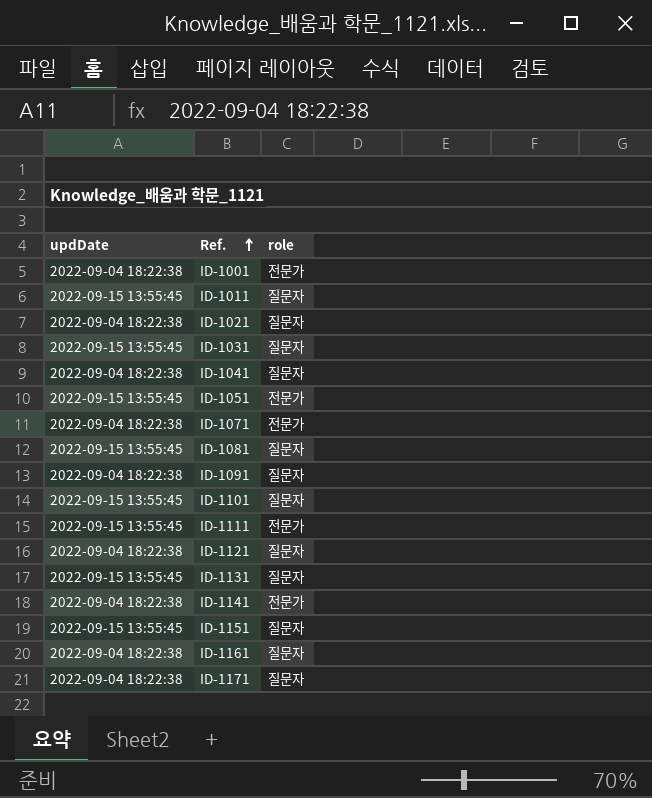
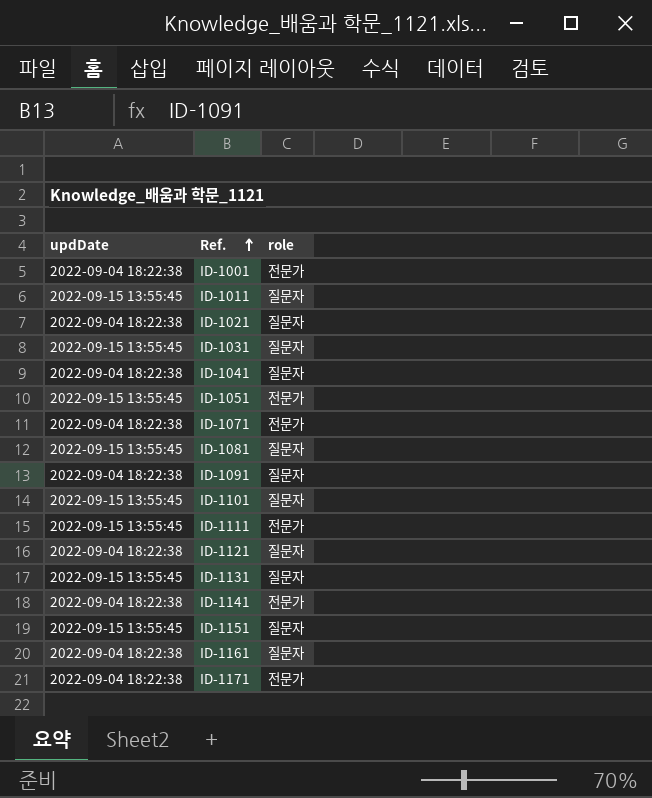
ID-1171 | role: 질문자 -> 전문가

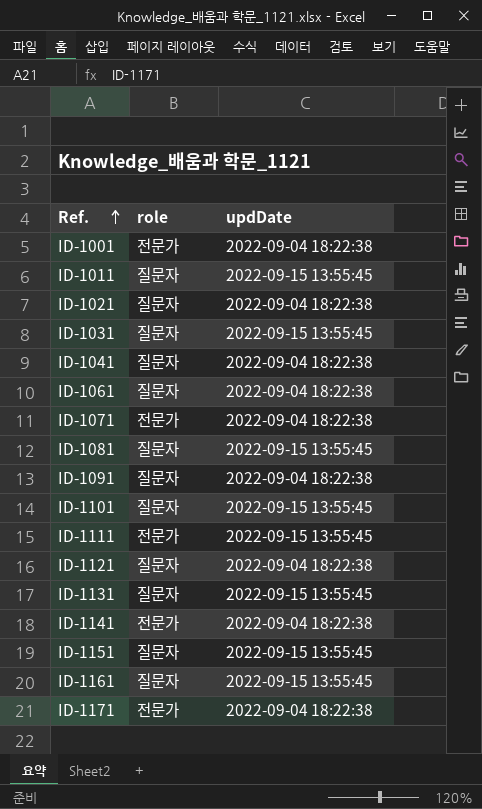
column updDate | position: 1 -> 3
row ID-1051: 2022-09-15 13:55:45 | 전문가 -> none
row ID-1061: none -> 질문자 | 2022-09-04 18:22:38
ID-1161 | updDate: 2022-09-04 18:22:38 -> 2022-09-15 13:55:45

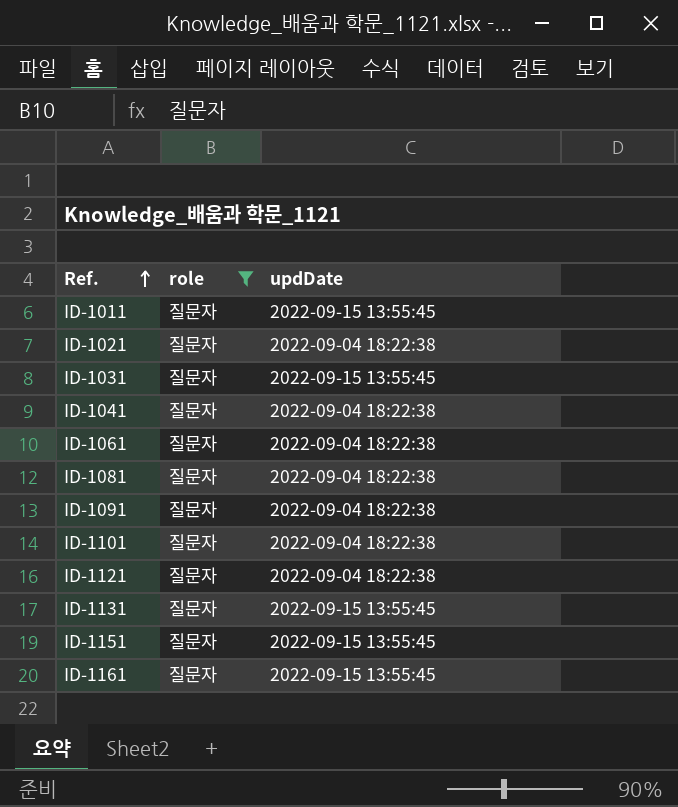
filter: none -> role = 질문자
ID-1081 | updDate: 2022-09-15 13:55:45 -> 2022-09-04 18:22:38
ID-1101 | updDate: 2022-09-15 13:55:45 -> 2022-09-04 18:22:38

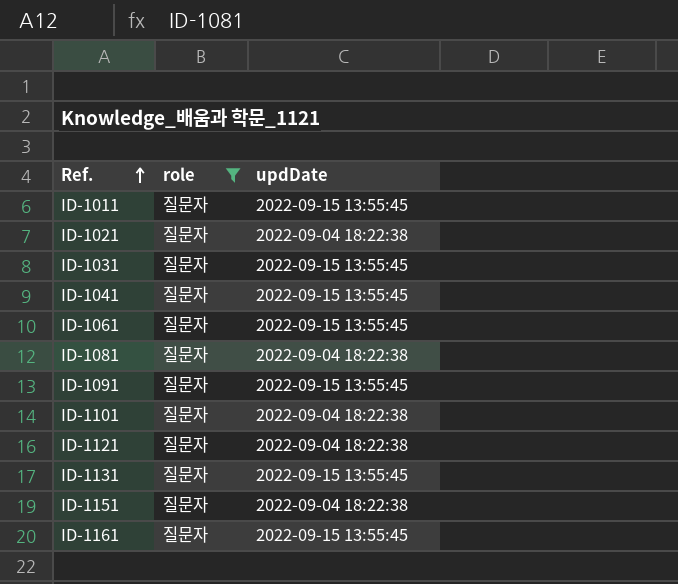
ID-1041 | updDate: 2022-09-04 18:22:38 -> 2022-09-15 13:55:45
ID-1061 | updDate: 2022-09-04 18:22:38 -> 2022-09-15 13:55:45
ID-1091 | updDate: 2022-09-04 18:22:38 -> 2022-09-15 13:55:45
ID-1151 | updDate: 2022-09-15 13:55:45 -> 2022-09-04 18:22:38

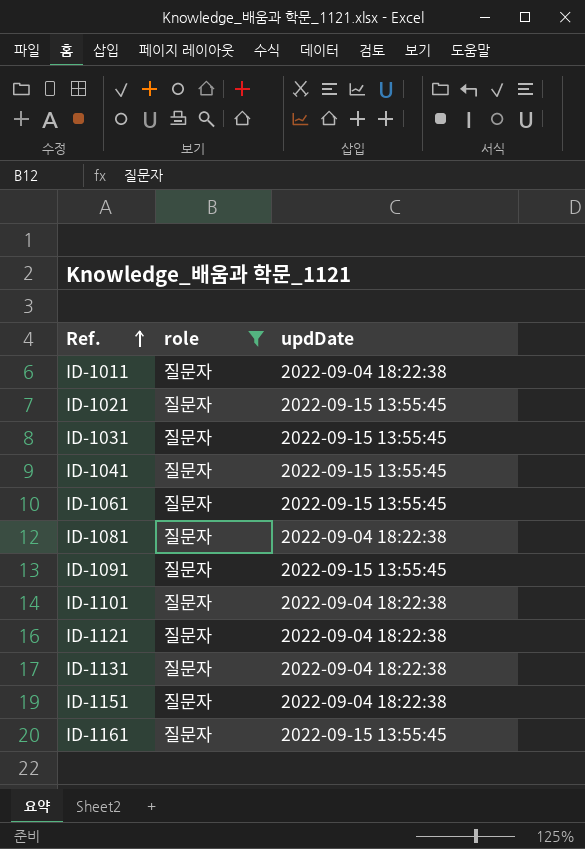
ID-1011 | updDate: 2022-09-15 13:55:45 -> 2022-09-04 18:22:38
ID-1021 | updDate: 2022-09-04 18:22:38 -> 2022-09-15 13:55:45
ID-1131 | updDate: 2022-09-15 13:55:45 -> 2022-09-04 18:22:38

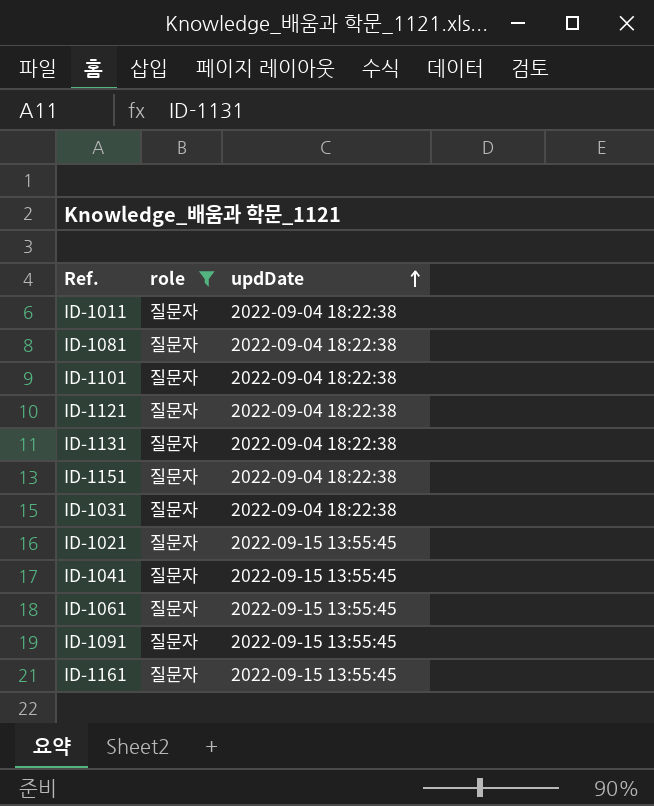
row order: Ref. ascending -> updDate ascending
ID-1031 | updDate: 2022-09-15 13:55:45 -> 2022-09-04 18:22:38

